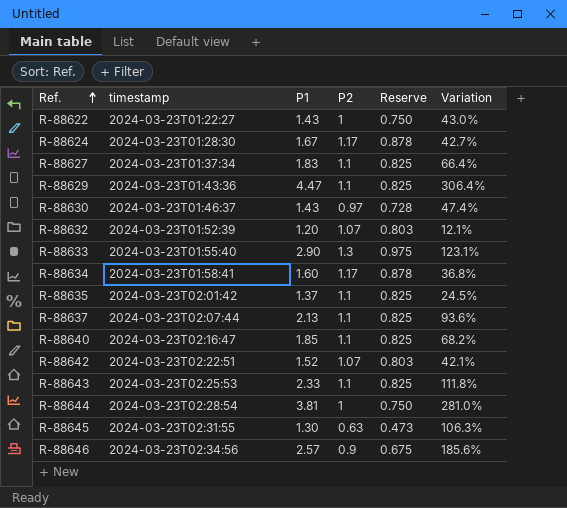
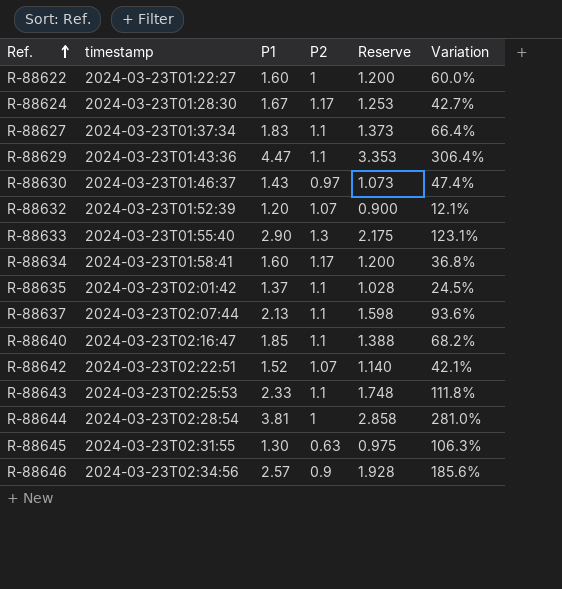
column Reserve | formula: [P2] * 0.75 -> [P1] * 0.75
R-88622 | P1: 1.43 -> 1.60
R-88622 | Variation: 43.0% -> 60.0%

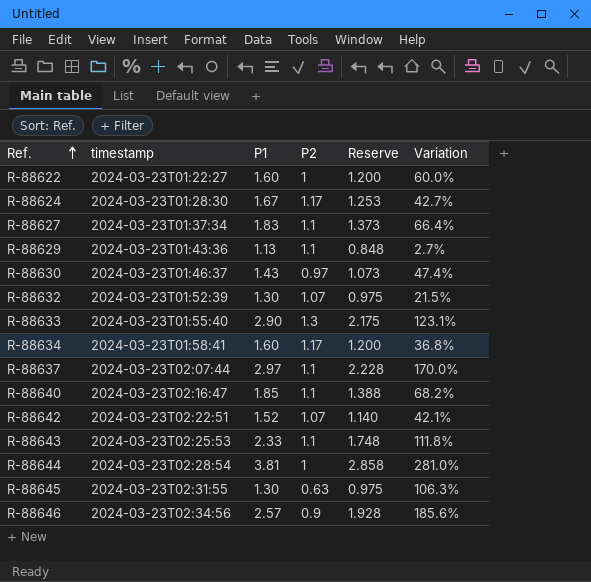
row R-88635: 2024-03-23T02:01:42 | 1.37 | 1.1 | 1.028 | 24.5% -> none
R-88629 | P1: 4.47 -> 1.13
R-88629 | Reserve: 3.353 -> 0.848
R-88629 | Variation: 306.4% -> 2.7%
R-88632 | P1: 1.20 -> 1.30
R-88632 | Reserve: 0.900 -> 0.975
R-88632 | Variation: 12.1% -> 21.5%
R-88637 | P1: 2.13 -> 2.97
R-88637 | Reserve: 1.598 -> 2.228
R-88637 | Variation: 93.6% -> 170.0%

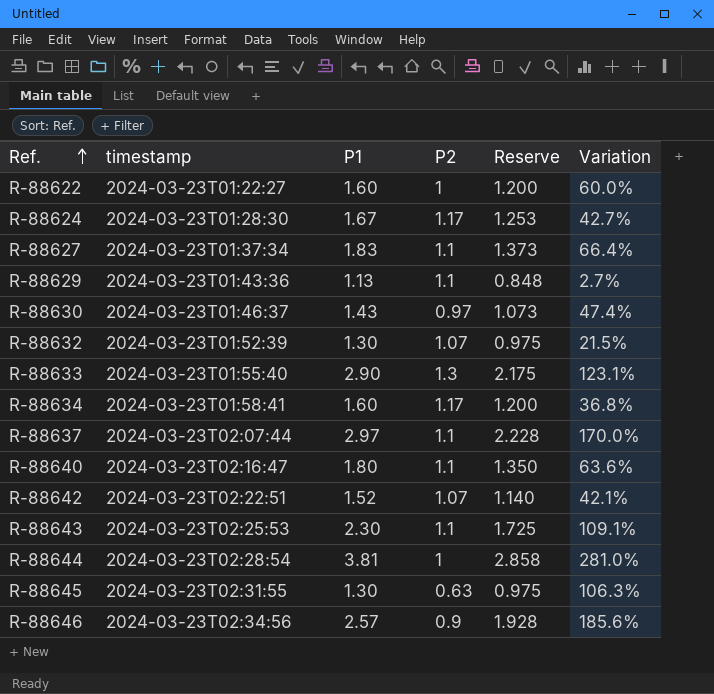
R-88640 | P1: 1.85 -> 1.80
R-88640 | Reserve: 1.388 -> 1.350
R-88640 | Variation: 68.2% -> 63.6%
R-88643 | P1: 2.33 -> 2.30
R-88643 | Reserve: 1.748 -> 1.725
R-88643 | Variation: 111.8% -> 109.1%

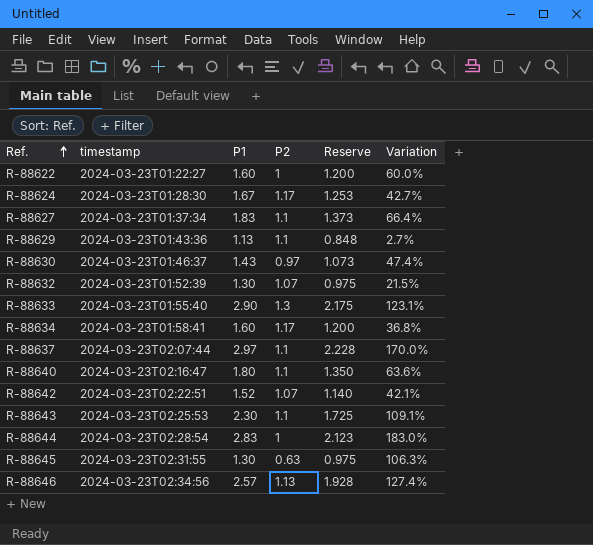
R-88644 | P1: 3.81 -> 2.83
R-88644 | Reserve: 2.858 -> 2.123
R-88644 | Variation: 281.0% -> 183.0%
R-88646 | P2: 0.9 -> 1.13
R-88646 | Variation: 185.6% -> 127.4%

